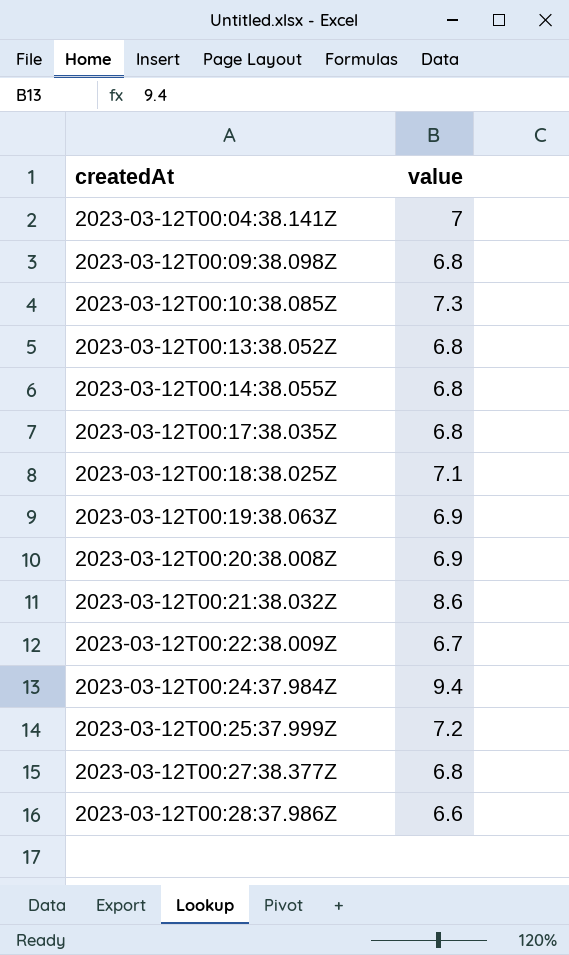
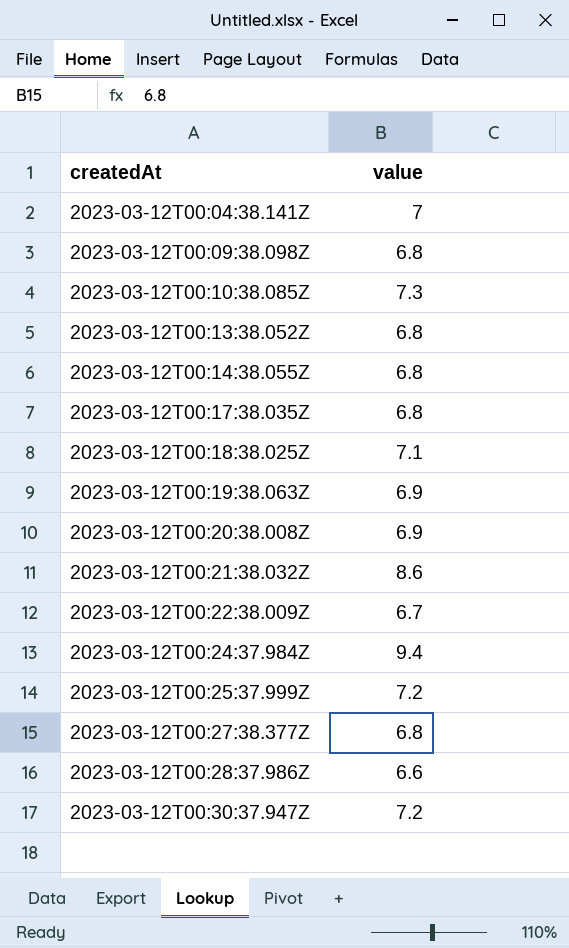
row 2023-03-12T00:30:37.947Z: none -> 7.2

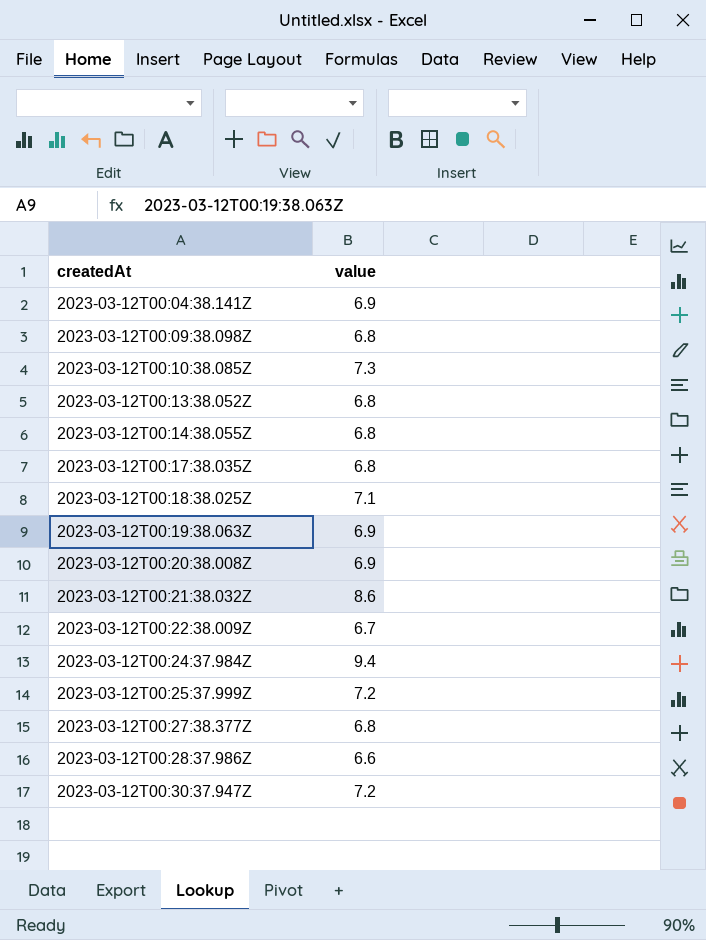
2023-03-12T00:04:38.141Z | value: 7 -> 6.9

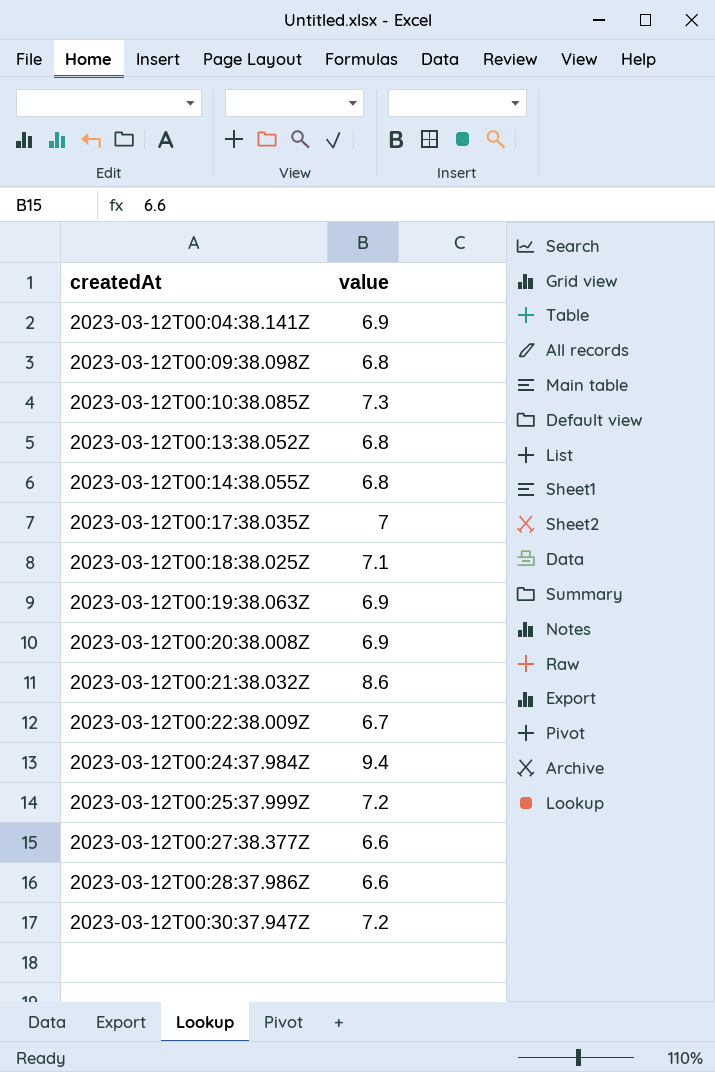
2023-03-12T00:17:38.035Z | value: 6.8 -> 7
2023-03-12T00:27:38.377Z | value: 6.8 -> 6.6

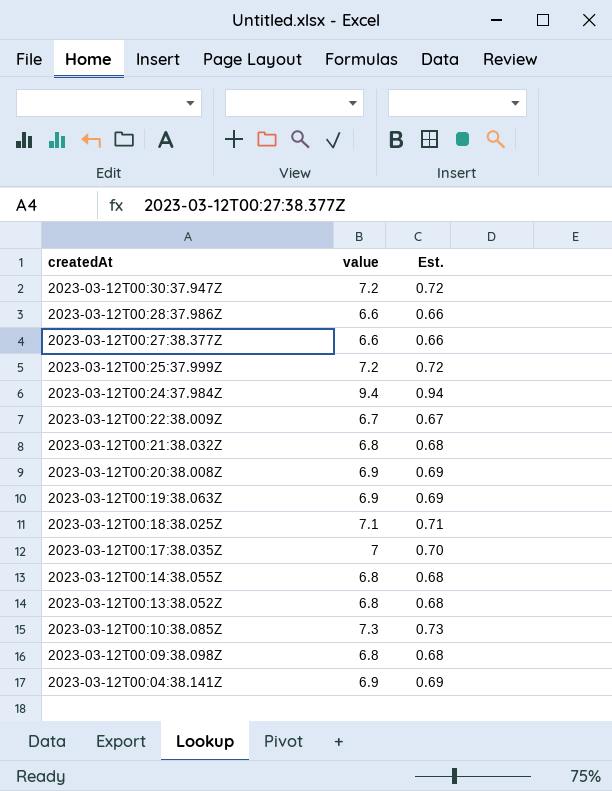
row order: createdAt ascending -> createdAt descending
column Est. | formula: none -> [value] * 0.1
2023-03-12T00:21:38.032Z | value: 8.6 -> 6.8

